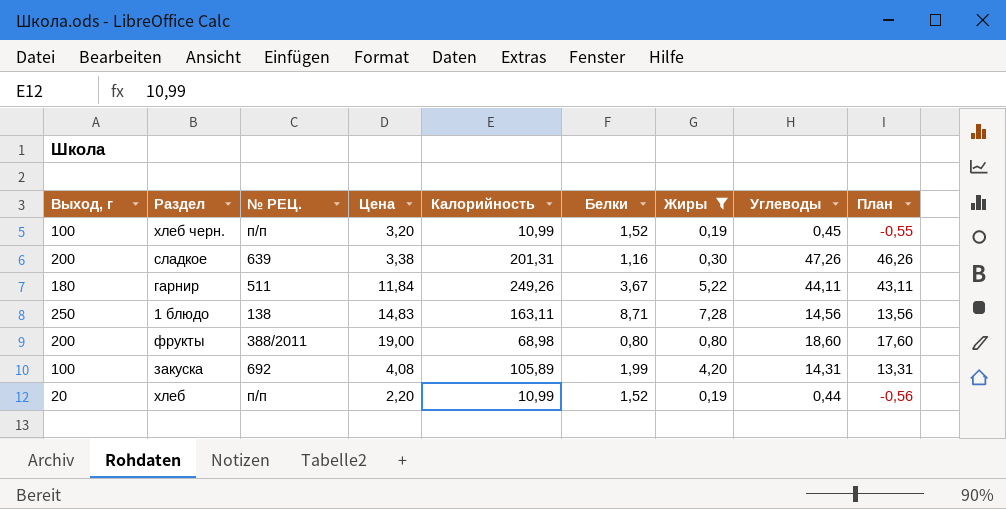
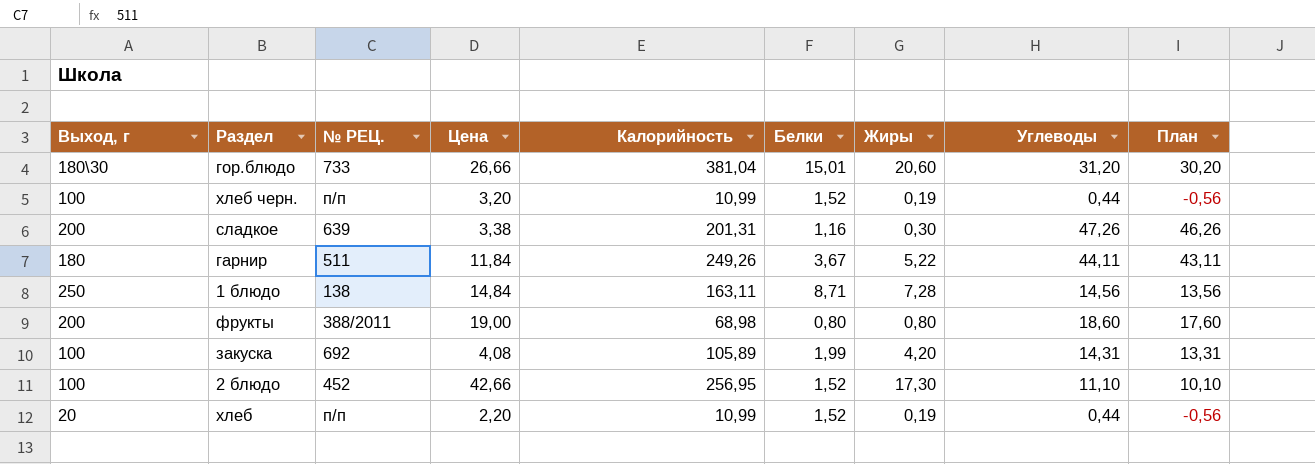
filter: Жиры <= 7,28 -> none
хлеб черн. | Углеводы: 0,45 -> 0,44
хлеб черн. | План: -0,55 -> -0,56
1 блюдо | Цена: 14,83 -> 14,84

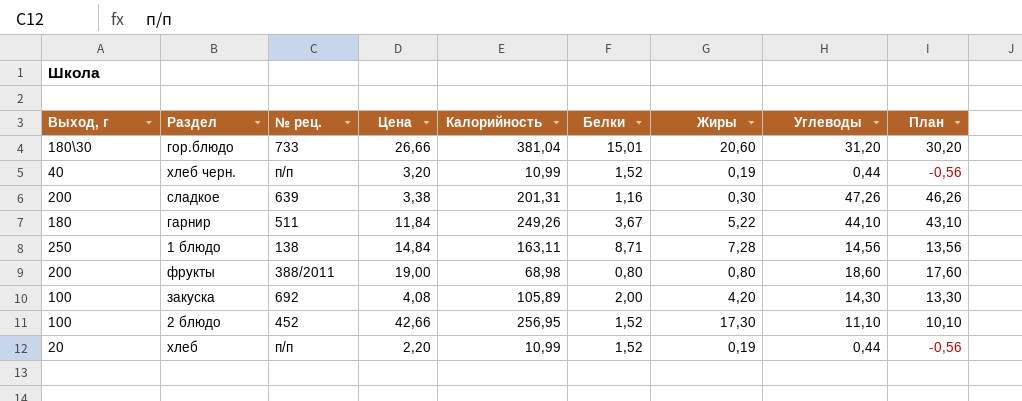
column name: № РЕЦ. -> № рец.
хлеб черн. | Выход, г: 100 -> 40
гарнир | Углеводы: 44,11 -> 44,10
гарнир | План: 43,11 -> 43,10
закуска | Белки: 1,99 -> 2,00
закуска | Углеводы: 14,31 -> 14,30
закуска | План: 13,31 -> 13,30

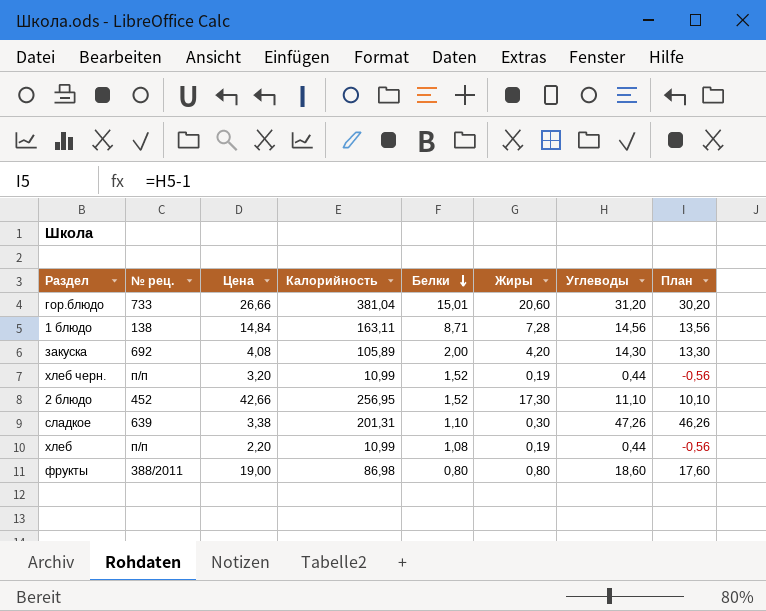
row order: none -> Белки descending
column Выход, г | position: 1 -> none
row гарнир: 180 | 511 | 11,84 | 249,26 | 3,67 | 5,22 | 44,10 | 43,10 -> none
сладкое | Белки: 1,16 -> 1,10
хлеб | Белки: 1,52 -> 1,08
фрукты | Калорийность: 68,98 -> 86,98

